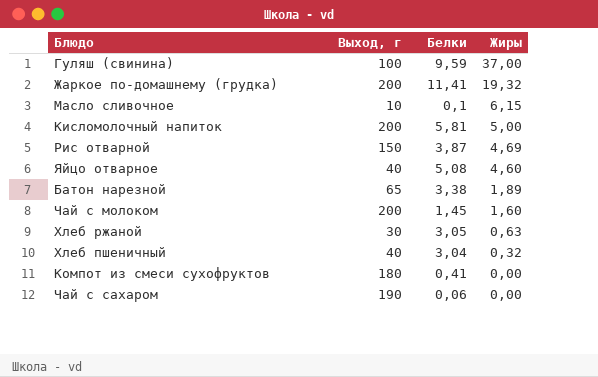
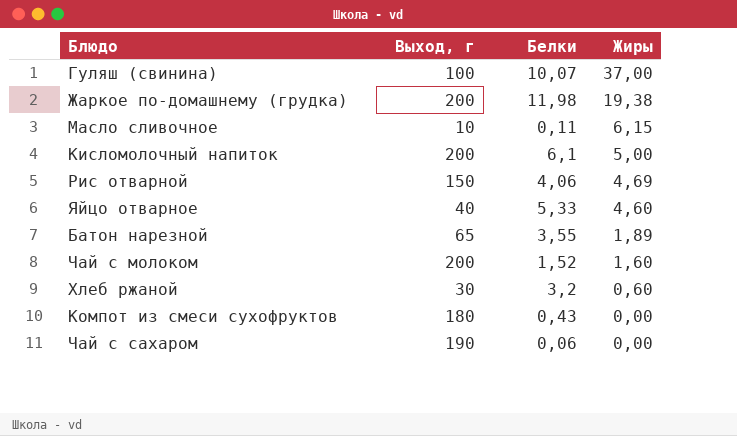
row Хлеб пшеничный: 40 | 3,04 | 0,32 -> none
Гуляш (свинина) | Белки: 9,59 -> 10,07
Жаркое по-домашнему (грудка) | Белки: 11,41 -> 11,98
Жаркое по-домашнему (грудка) | Жиры: 19,32 -> 19,38
Масло сливочное | Белки: 0,1 -> 0,11
Кисломолочный напиток | Белки: 5,81 -> 6,1
Рис отварной | Белки: 3,87 -> 4,06
Яйцо отварное | Белки: 5,08 -> 5,33
Батон нарезной | Белки: 3,38 -> 3,55
Чай с молоком | Белки: 1,45 -> 1,52
Хлеб ржаной | Белки: 3,05 -> 3,2
Хлеб ржаной | Жиры: 0,63 -> 0,60
Компот из смеси сухофруктов | Белки: 0,41 -> 0,43

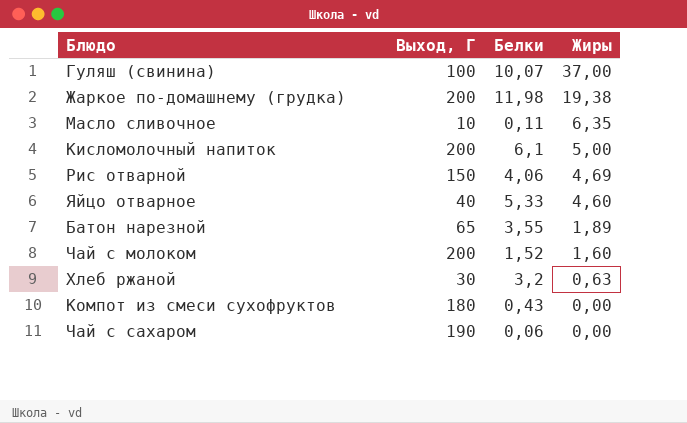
column name: Выход, г -> Выход, Г
Масло сливочное | Жиры: 6,15 -> 6,35
Хлеб ржаной | Жиры: 0,60 -> 0,63

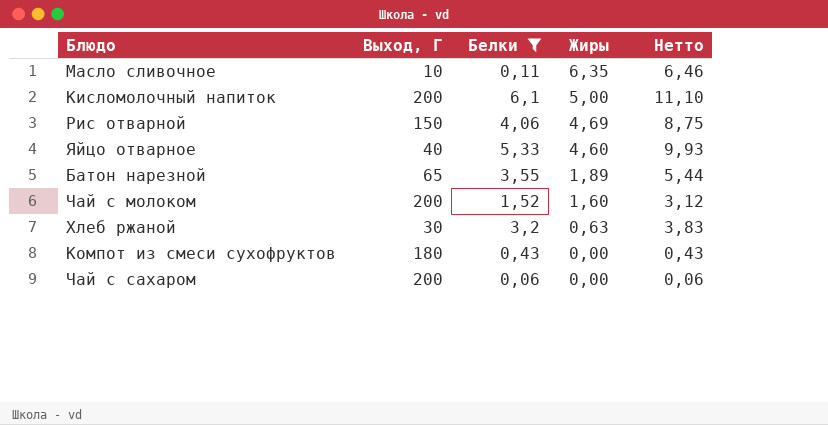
filter: none -> Белки <= 6,1
column Нетто | formula: none -> [Белки] + [Жиры]
Чай с сахаром | Выход, Г: 190 -> 200

